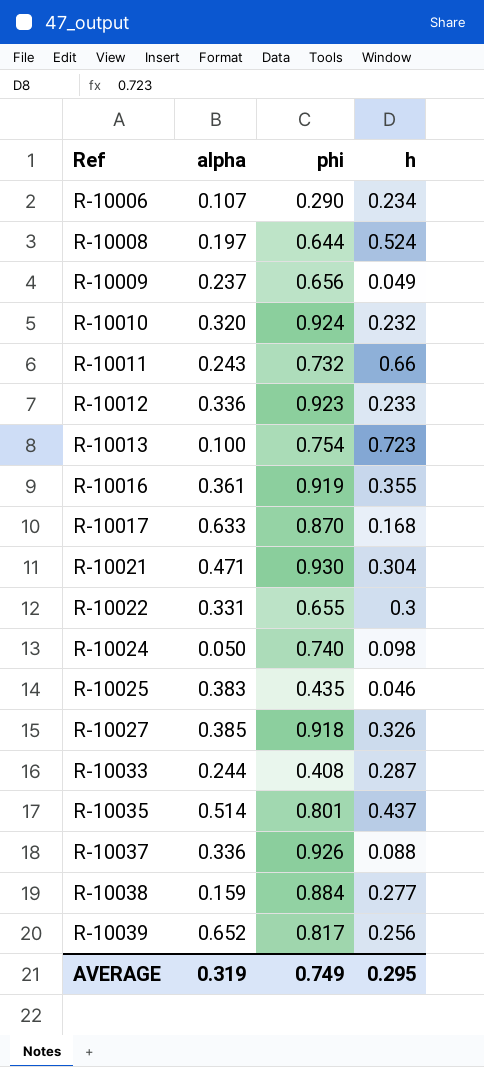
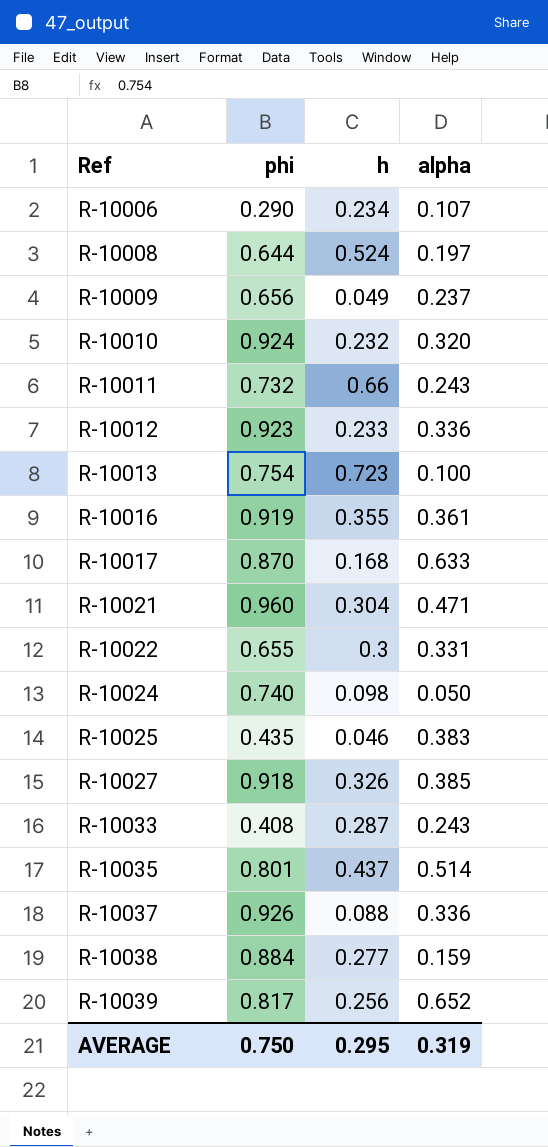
column alpha | position: 2 -> 4
R-10021 | phi: 0.930 -> 0.960
R-10033 | alpha: 0.244 -> 0.243
AVERAGE | phi: 0.749 -> 0.750

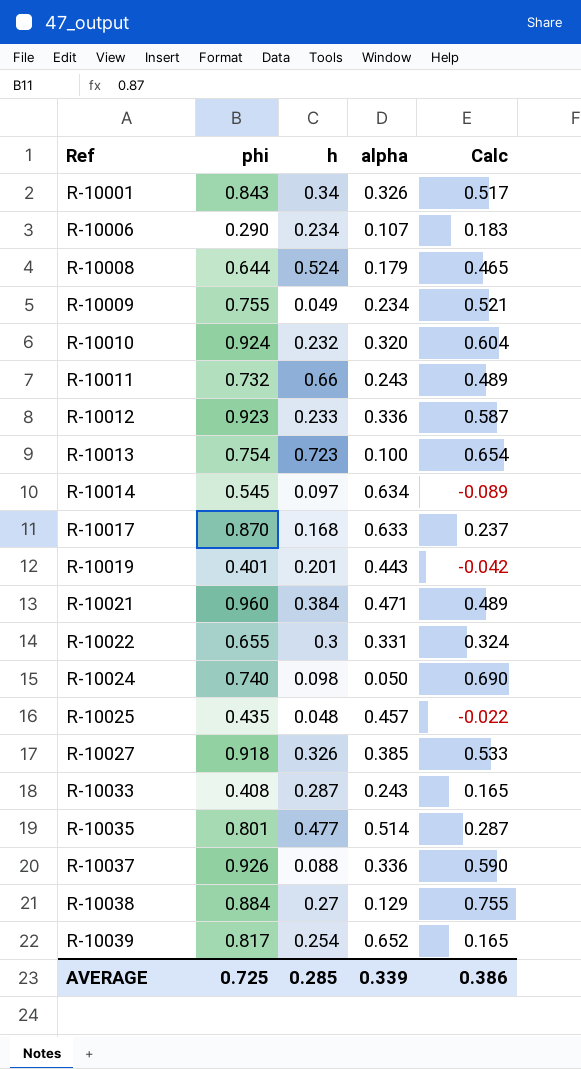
column Calc | formula: none -> [phi] - [alpha]
row R-10016: 0.919 | 0.355 | 0.361 -> none
row R-10001: none -> 0.843 | 0.34 | 0.326 | 0.517
R-10008 | alpha: 0.197 -> 0.179
R-10009 | phi: 0.656 -> 0.755
R-10009 | alpha: 0.237 -> 0.234
row R-10014: none -> 0.545 | 0.097 | 0.634 | -0.089
row R-10019: none -> 0.401 | 0.201 | 0.443 | -0.042
R-10021 | h: 0.304 -> 0.384
R-10025 | h: 0.046 -> 0.048
R-10025 | alpha: 0.383 -> 0.457
R-10035 | h: 0.437 -> 0.477
R-10038 | h: 0.277 -> 0.27
R-10038 | alpha: 0.159 -> 0.129
R-10039 | h: 0.256 -> 0.254
AVERAGE | phi: 0.750 -> 0.725
AVERAGE | h: 0.295 -> 0.285
AVERAGE | alpha: 0.319 -> 0.339

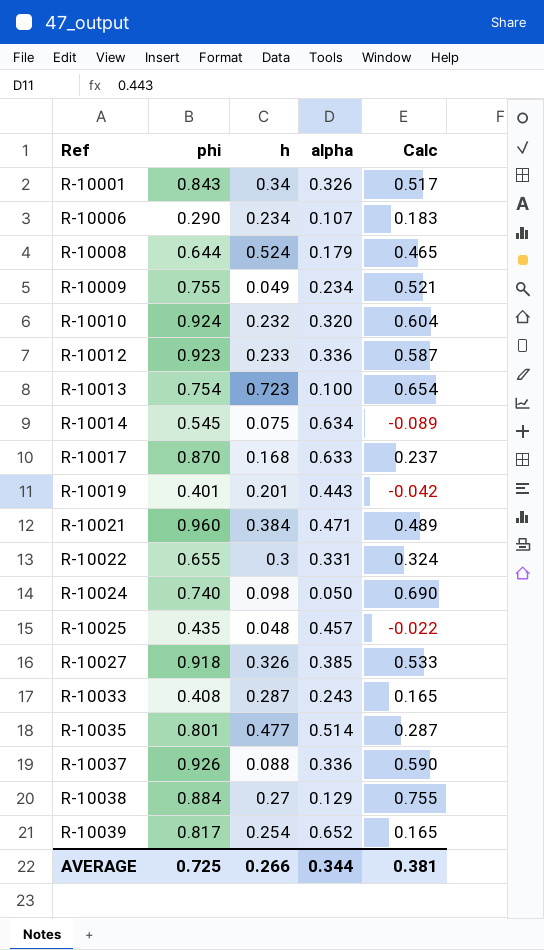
row R-10011: 0.732 | 0.66 | 0.243 | 0.489 -> none
R-10014 | h: 0.097 -> 0.075
AVERAGE | h: 0.285 -> 0.266
AVERAGE | alpha: 0.339 -> 0.344
AVERAGE | Calc: 0.386 -> 0.381

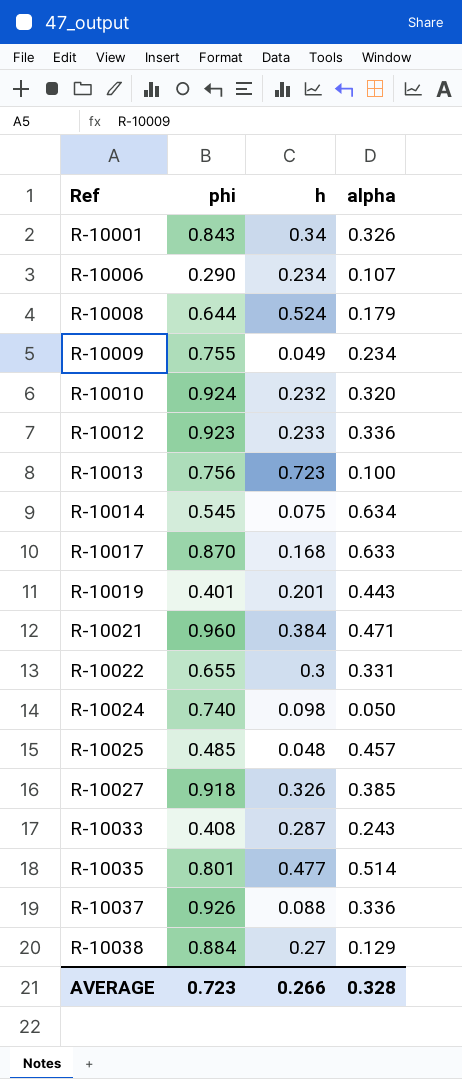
column Calc | formula: [phi] - [alpha] -> none
row R-10039: 0.817 | 0.254 | 0.652 | 0.165 -> none
R-10013 | phi: 0.754 -> 0.756
R-10025 | phi: 0.435 -> 0.485
AVERAGE | phi: 0.725 -> 0.723
AVERAGE | alpha: 0.344 -> 0.328

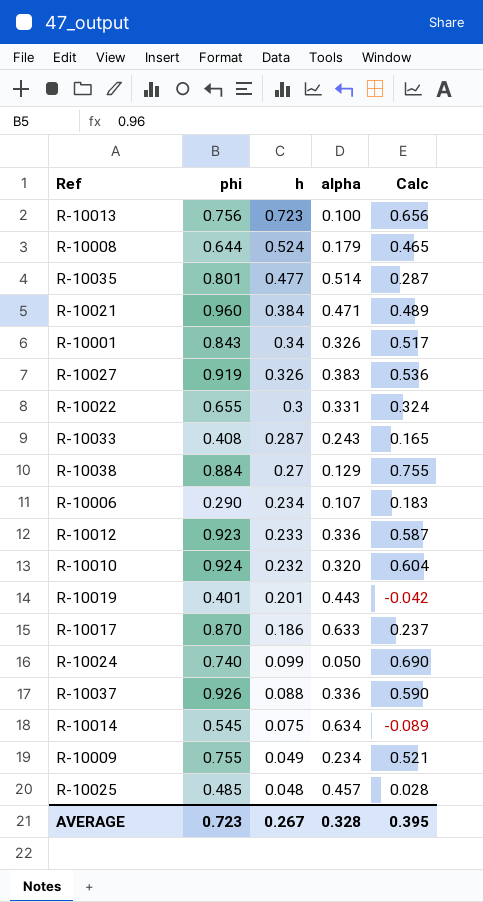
row order: Ref ascending -> h descending
column Calc | formula: none -> [phi] - [alpha]
R-10027 | phi: 0.918 -> 0.919
R-10027 | alpha: 0.385 -> 0.383
R-10017 | h: 0.168 -> 0.186
R-10024 | h: 0.098 -> 0.099
AVERAGE | h: 0.266 -> 0.267

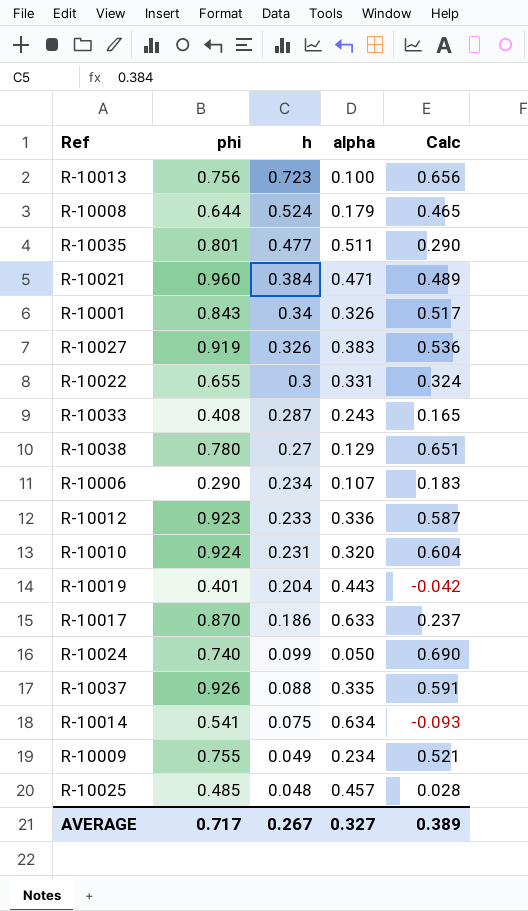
R-10035 | alpha: 0.514 -> 0.511
R-10035 | Calc: 0.287 -> 0.290
R-10038 | phi: 0.884 -> 0.780
R-10038 | Calc: 0.755 -> 0.651
R-10010 | h: 0.232 -> 0.231
R-10019 | h: 0.201 -> 0.204
R-10037 | alpha: 0.336 -> 0.335
R-10037 | Calc: 0.590 -> 0.591
R-10014 | phi: 0.545 -> 0.541
R-10014 | Calc: -0.089 -> -0.093
AVERAGE | phi: 0.723 -> 0.717
AVERAGE | alpha: 0.328 -> 0.327
AVERAGE | Calc: 0.395 -> 0.389

